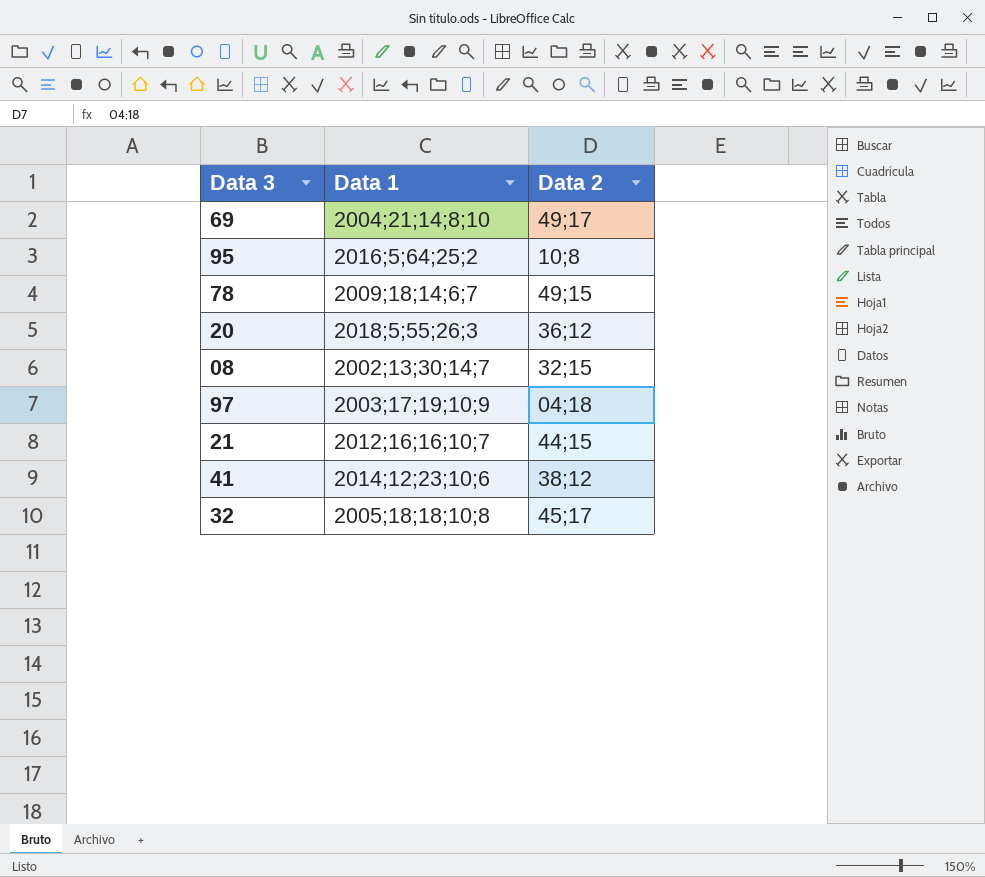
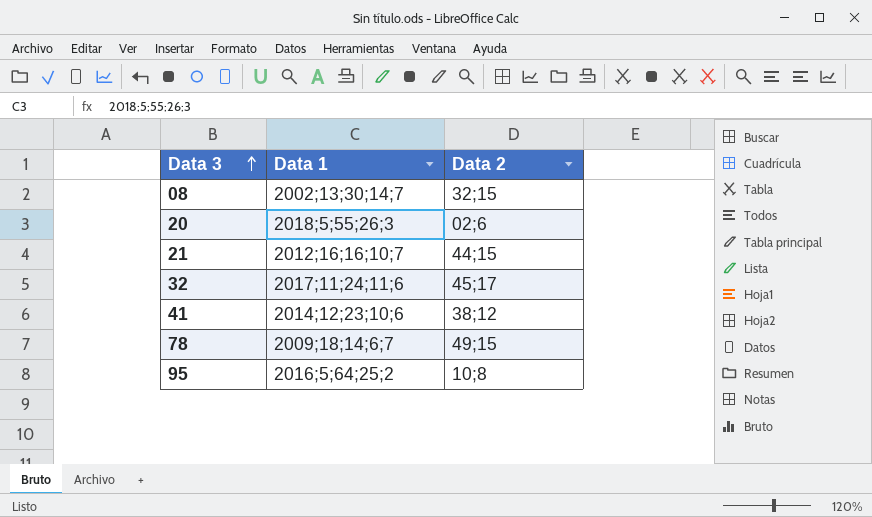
row order: none -> Data 3 ascending
row 69: 2004;21;14;8;10 | 49;17 -> none
row 97: 2003;17;19;10;9 | 04;18 -> none
20 | Data 2: 36;12 -> 02;6
32 | Data 1: 2005;18;18;10;8 -> 2017;11;24;11;6

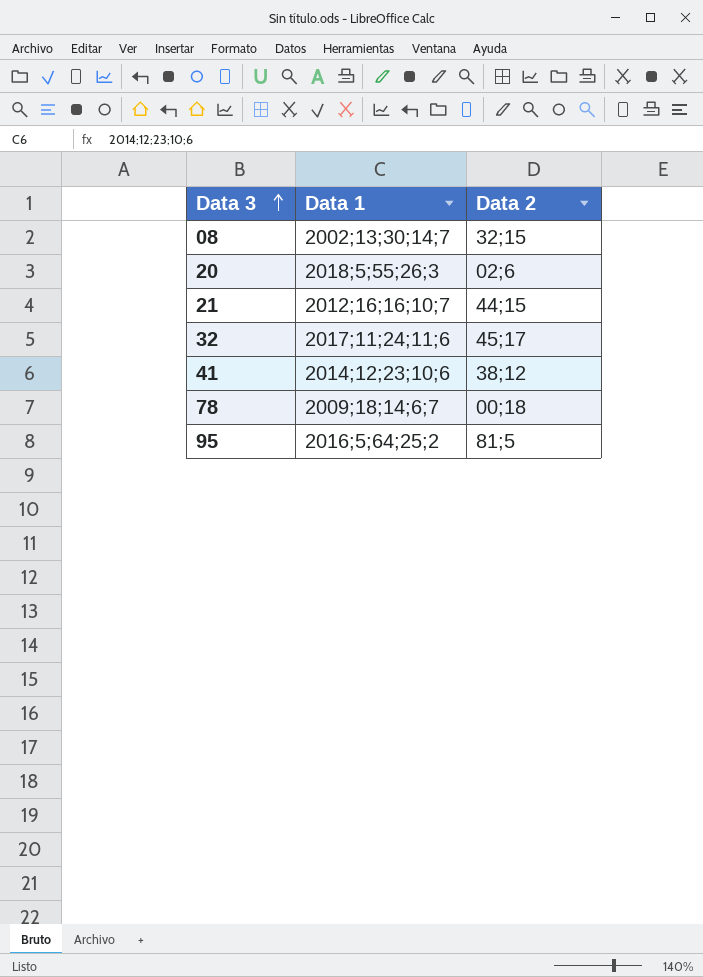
78 | Data 2: 49;15 -> 00;18
95 | Data 2: 10;8 -> 81;5

